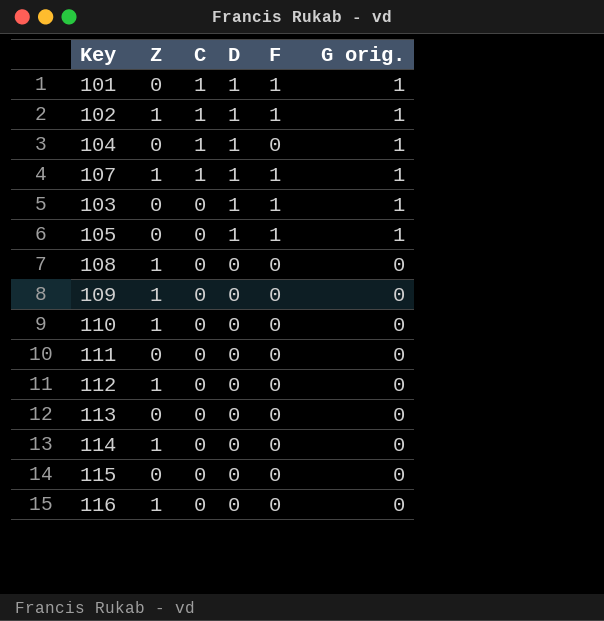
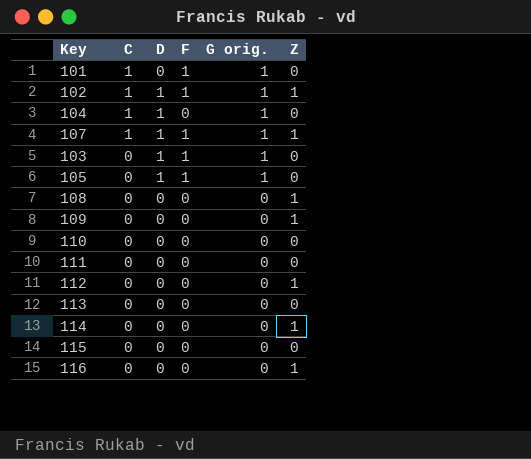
column Z | position: 2 -> 6
101 | D: 1 -> 0
110 | Z: 1 -> 0

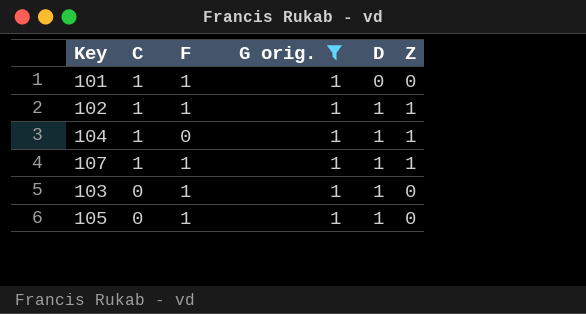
filter: none -> G orig. = 1
column D | position: 3 -> 5
104 | Z: 0 -> 1

